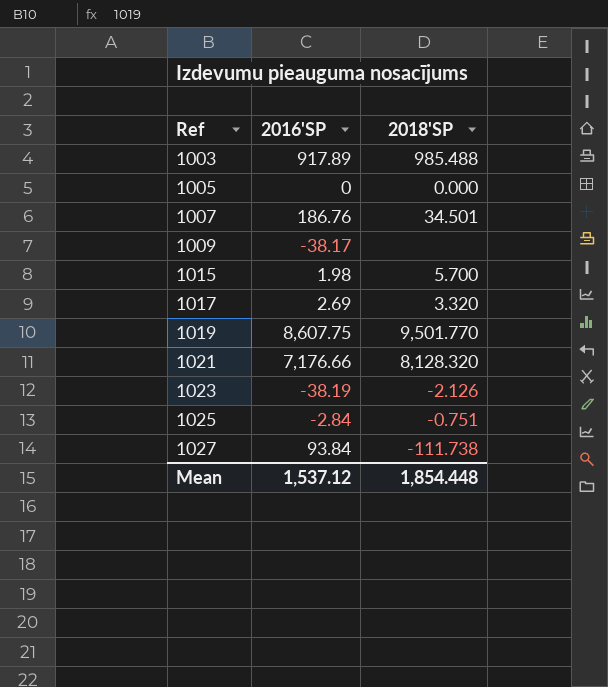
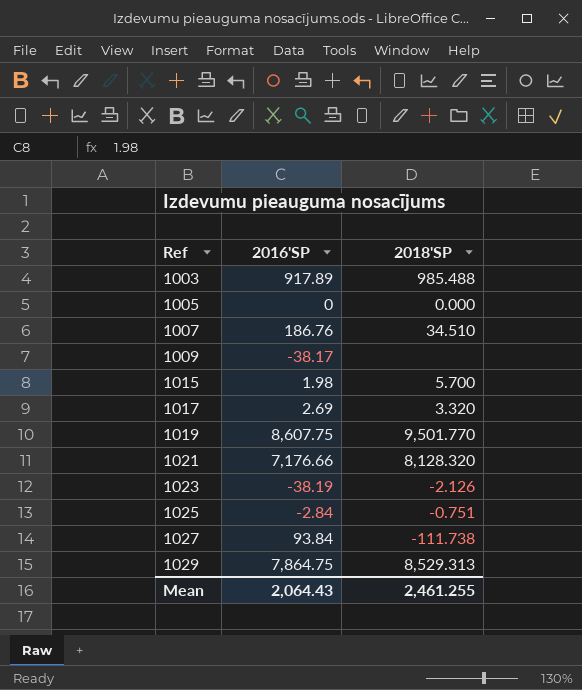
1007 | 2018'SP: 34.501 -> 34.510
row 1029: none -> 7,864.75 | 8,529.313
Mean | 2016'SP: 1,537.12 -> 2,064.43
Mean | 2018'SP: 1,854.448 -> 2,461.255

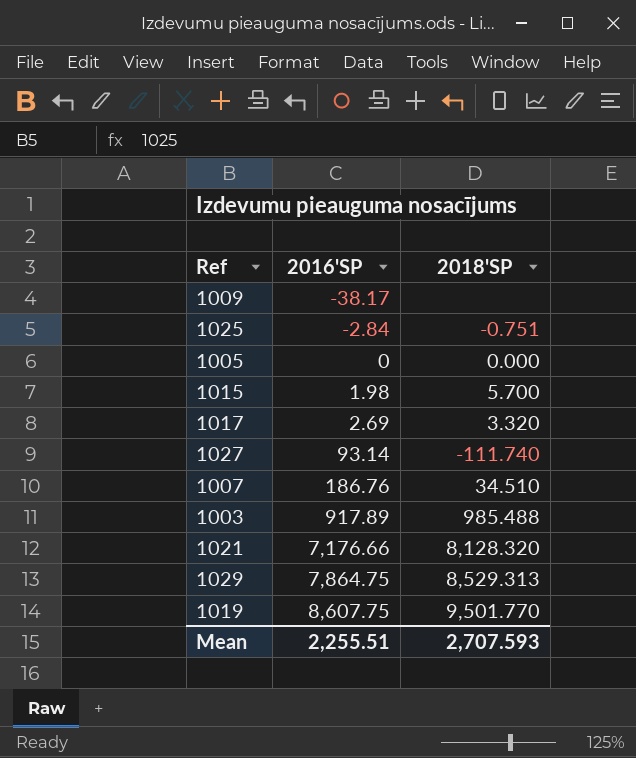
row order: Ref ascending -> 2016'SP ascending
row 1023: -38.19 | -2.126 -> none
1027 | 2016'SP: 93.84 -> 93.14
1027 | 2018'SP: -111.738 -> -111.740
Mean | 2016'SP: 2,064.43 -> 2,255.51
Mean | 2018'SP: 2,461.255 -> 2,707.593

